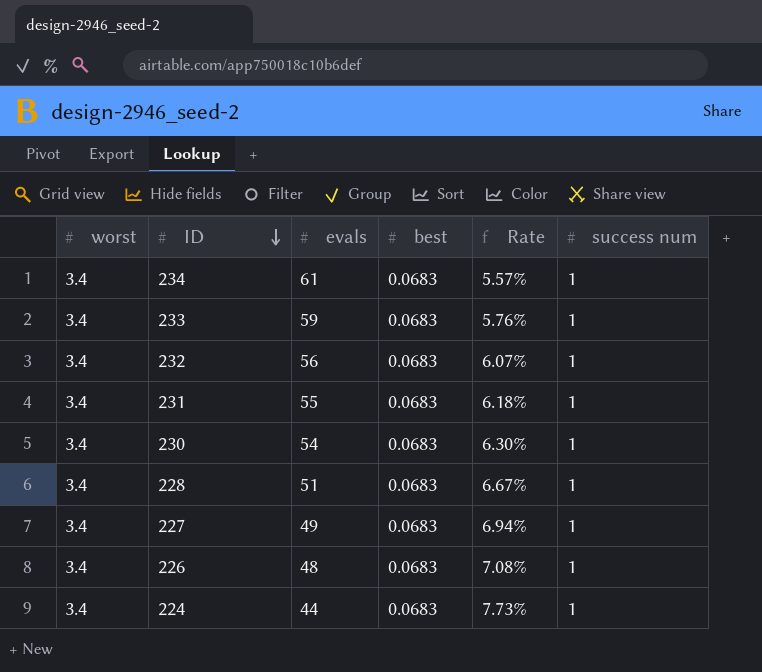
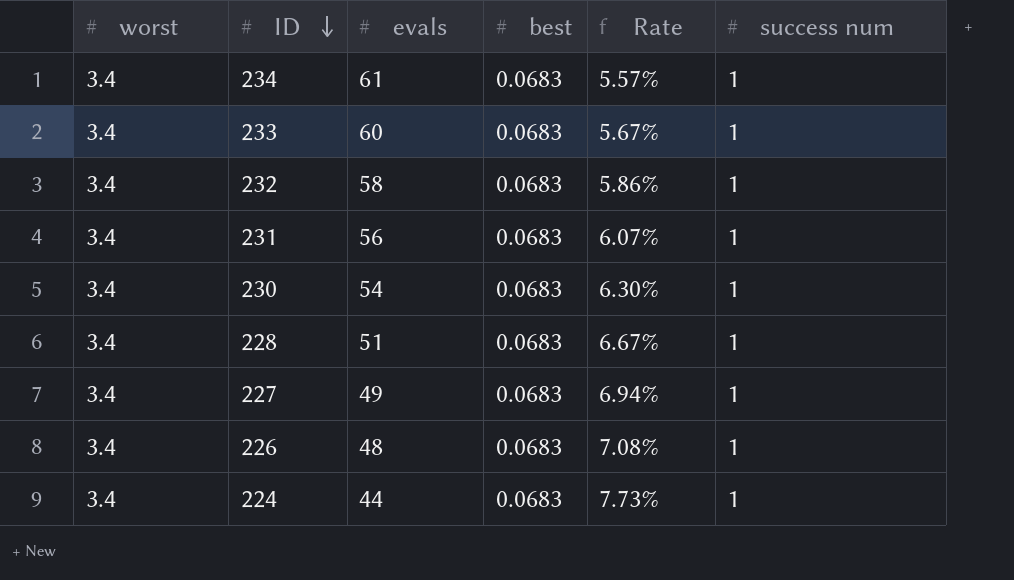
233 | evals: 59 -> 60
233 | Rate: 5.76% -> 5.67%
232 | evals: 56 -> 58
232 | Rate: 6.07% -> 5.86%
231 | evals: 55 -> 56
231 | Rate: 6.18% -> 6.07%

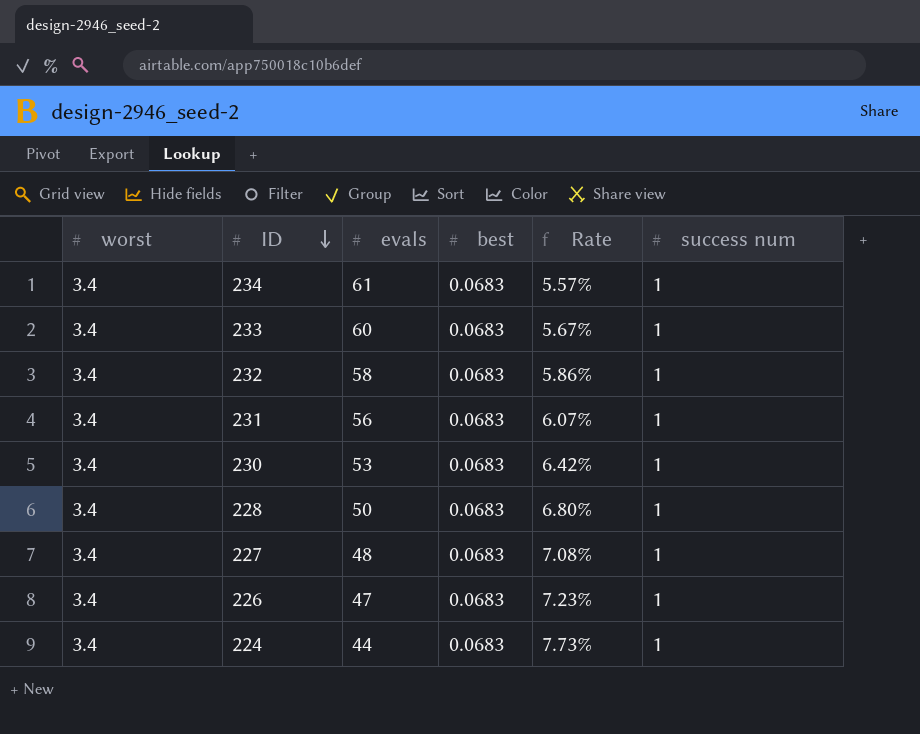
230 | evals: 54 -> 53
230 | Rate: 6.30% -> 6.42%
228 | evals: 51 -> 50
228 | Rate: 6.67% -> 6.80%
227 | evals: 49 -> 48
227 | Rate: 6.94% -> 7.08%
226 | evals: 48 -> 47
226 | Rate: 7.08% -> 7.23%

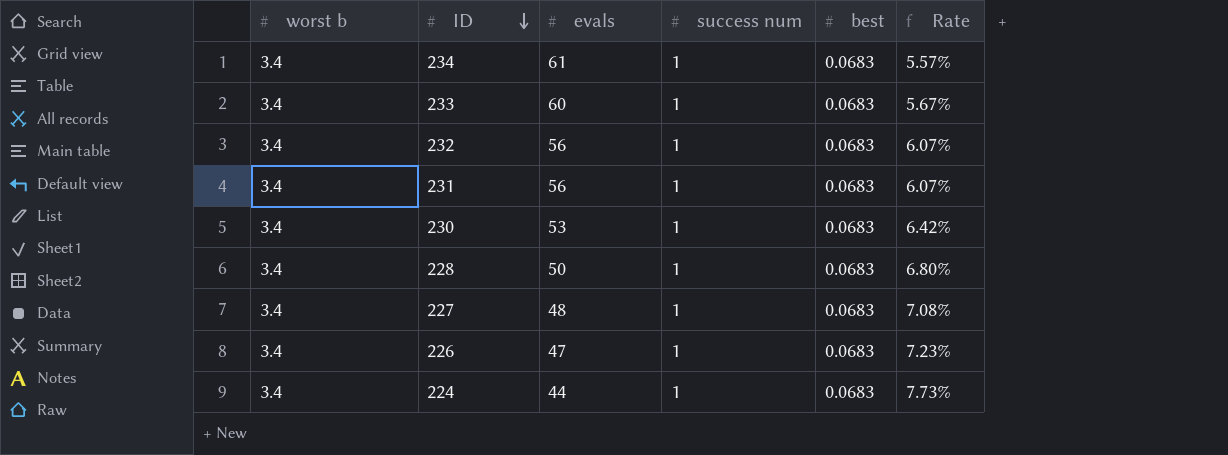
column name: worst -> worst b
column success num | position: 6 -> 4
232 | evals: 58 -> 56
232 | Rate: 5.86% -> 6.07%

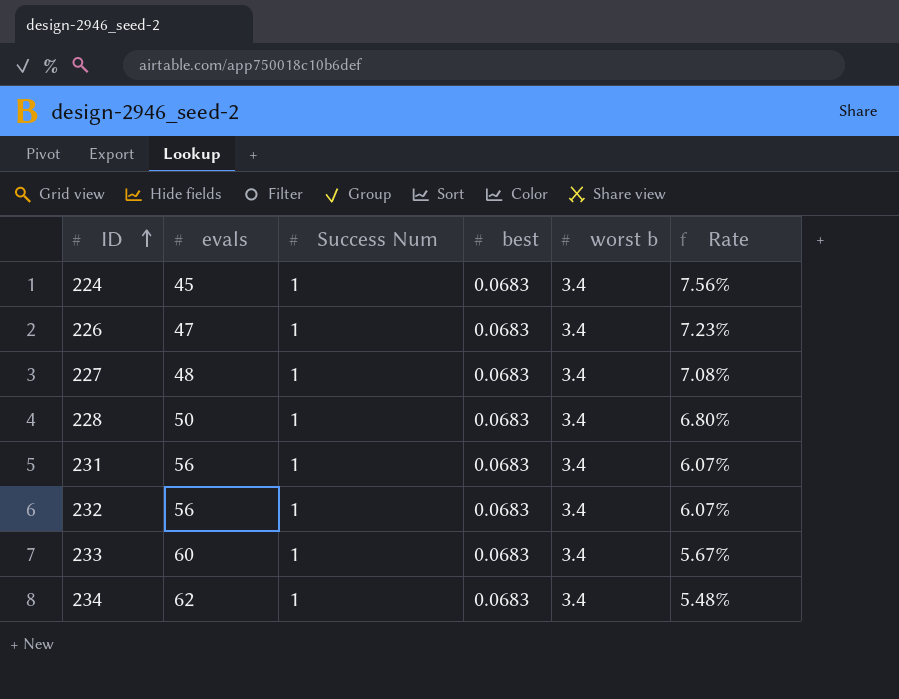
row order: ID descending -> ID ascending
column name: success num -> Success Num
column worst b | position: 1 -> 5
row 230: 3.4 | 53 | 1 | 0.0683 | 6.42% -> none
224 | evals: 44 -> 45
224 | Rate: 7.73% -> 7.56%
234 | evals: 61 -> 62
234 | Rate: 5.57% -> 5.48%

